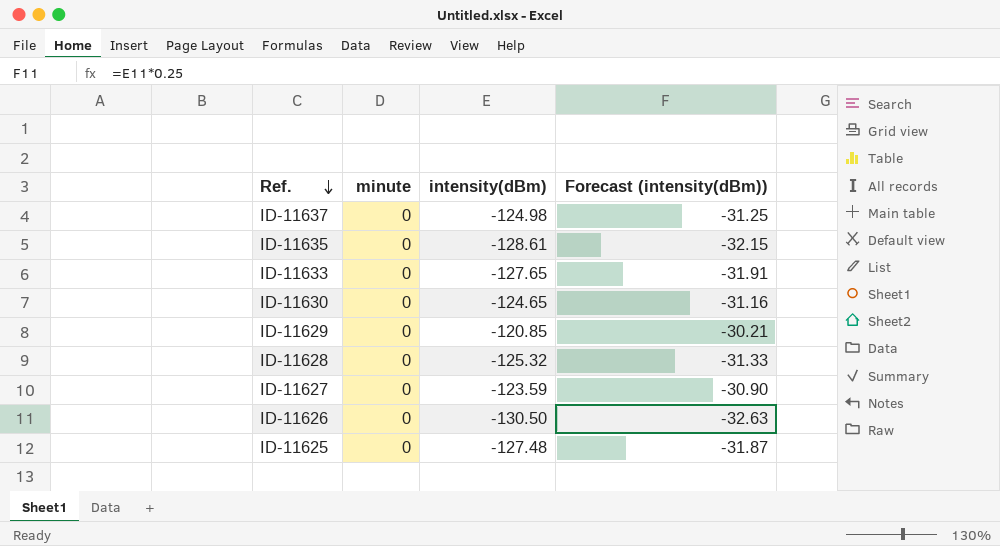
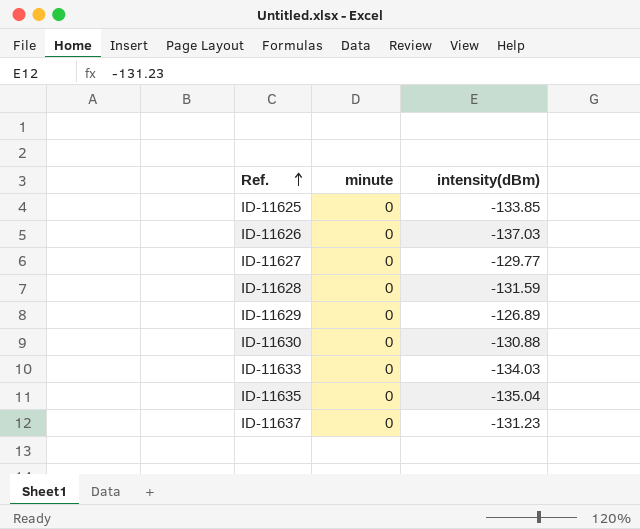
row order: Ref. descending -> Ref. ascending
column Forecast (intensity(dBm)) | formula: [intensity(dBm)] * 0.25 -> none
ID-11625 | intensity(dBm): -127.48 -> -133.85
ID-11626 | intensity(dBm): -130.50 -> -137.03
ID-11627 | intensity(dBm): -123.59 -> -129.77
ID-11628 | intensity(dBm): -125.32 -> -131.59
ID-11629 | intensity(dBm): -120.85 -> -126.89
ID-11630 | intensity(dBm): -124.65 -> -130.88
ID-11633 | intensity(dBm): -127.65 -> -134.03
ID-11635 | intensity(dBm): -128.61 -> -135.04
ID-11637 | intensity(dBm): -124.98 -> -131.23

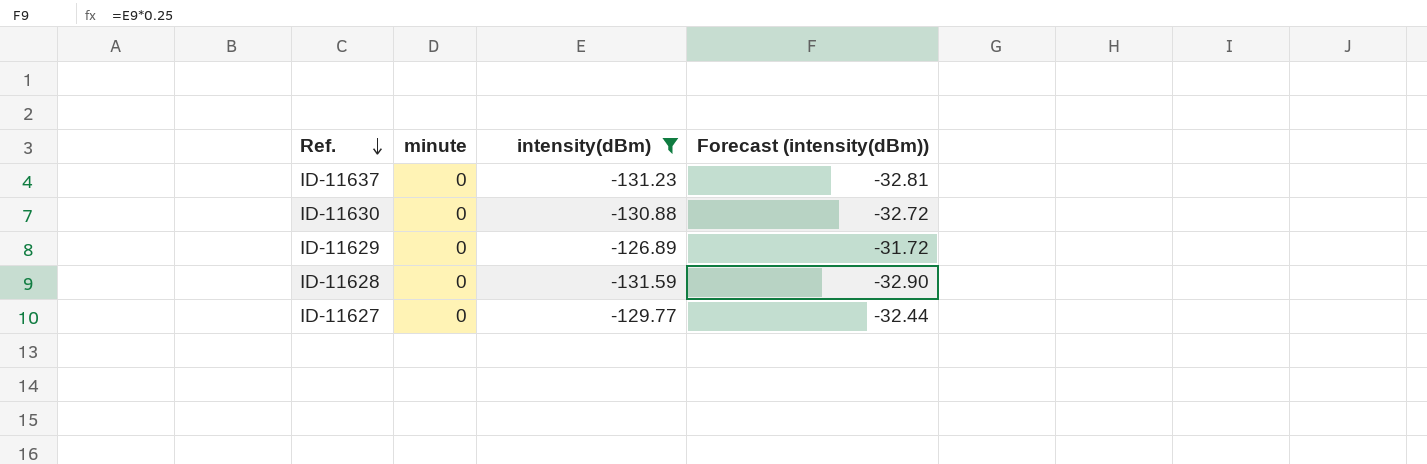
filter: none -> intensity(dBm) >= -131.59
row order: Ref. ascending -> Ref. descending
column Forecast (intensity(dBm)) | formula: none -> [intensity(dBm)] * 0.25

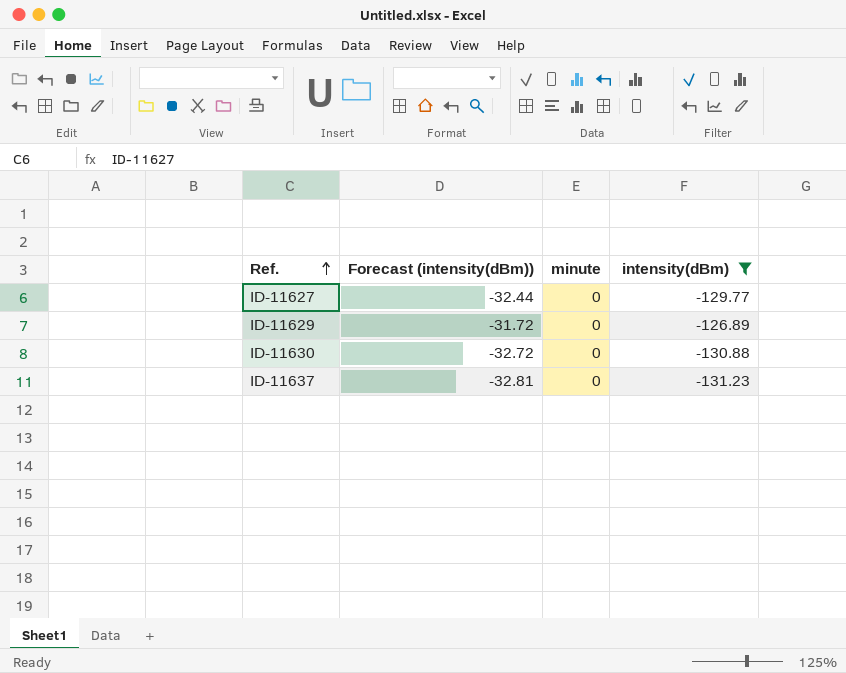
row order: Ref. descending -> Ref. ascending
column Forecast (intensity(dBm)) | position: 4 -> 2
row ID-11628: 0 | -131.59 | -32.90 -> none

